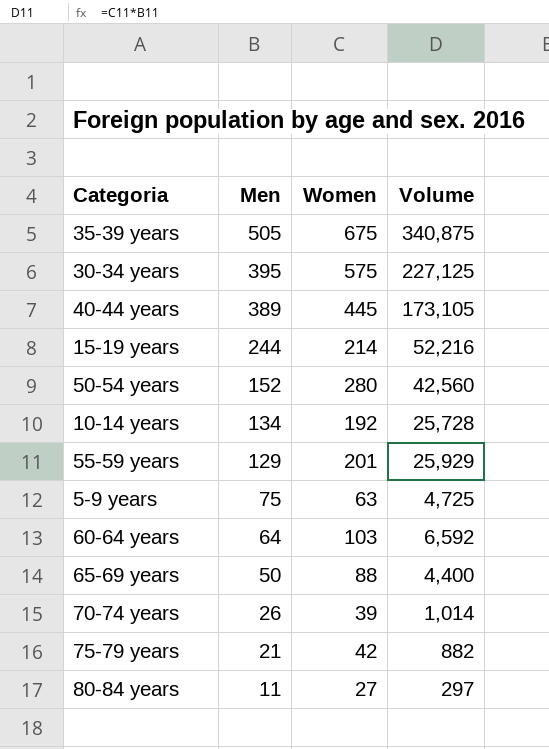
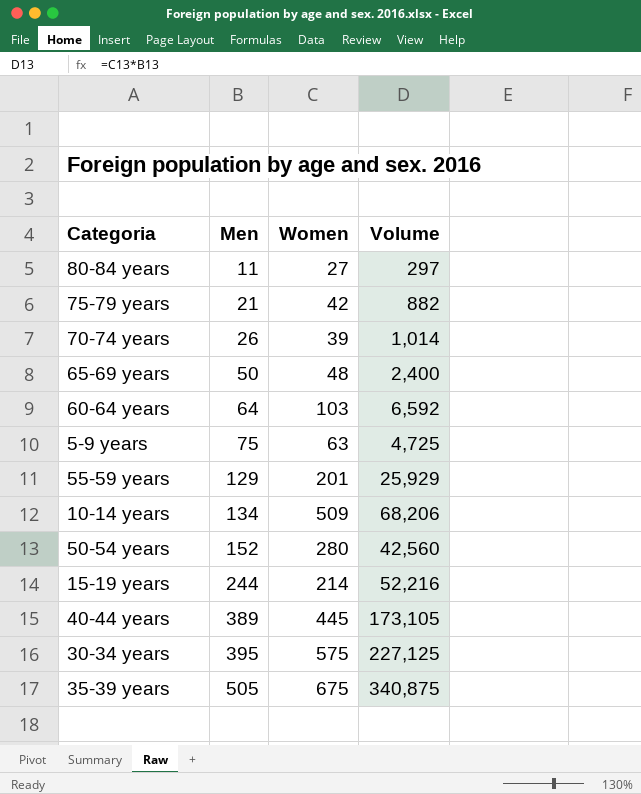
row order: Men descending -> Men ascending
65-69 years | Women: 88 -> 48
65-69 years | Volume: 4,400 -> 2,400
10-14 years | Women: 192 -> 509
10-14 years | Volume: 25,728 -> 68,206

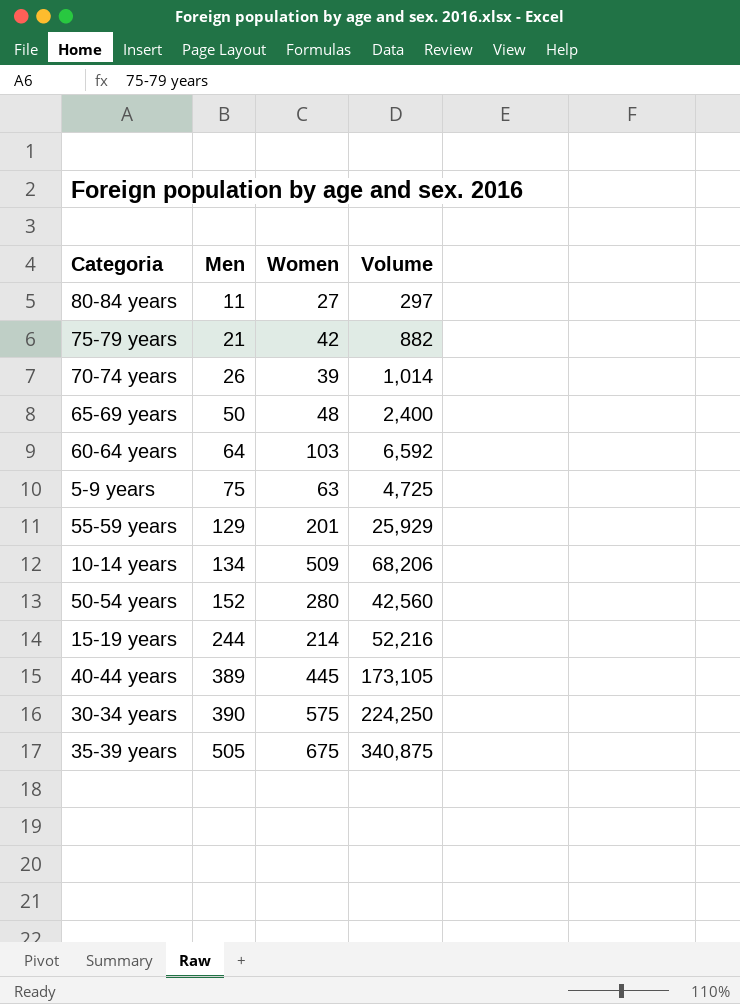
30-34 years | Men: 395 -> 390
30-34 years | Volume: 227,125 -> 224,250

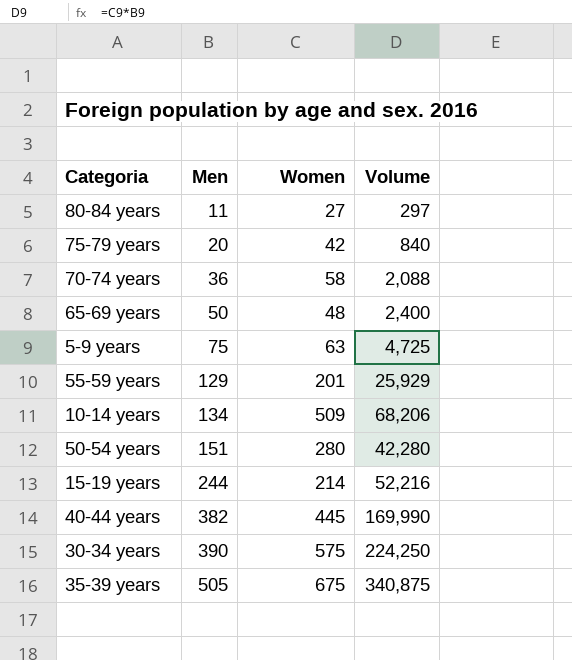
row 60-64 years: 64 | 103 | 6,592 -> none
75-79 years | Men: 21 -> 20
75-79 years | Volume: 882 -> 840
70-74 years | Men: 26 -> 36
70-74 years | Women: 39 -> 58
70-74 years | Volume: 1,014 -> 2,088
50-54 years | Men: 152 -> 151
50-54 years | Volume: 42,560 -> 42,280
40-44 years | Men: 389 -> 382
40-44 years | Volume: 173,105 -> 169,990

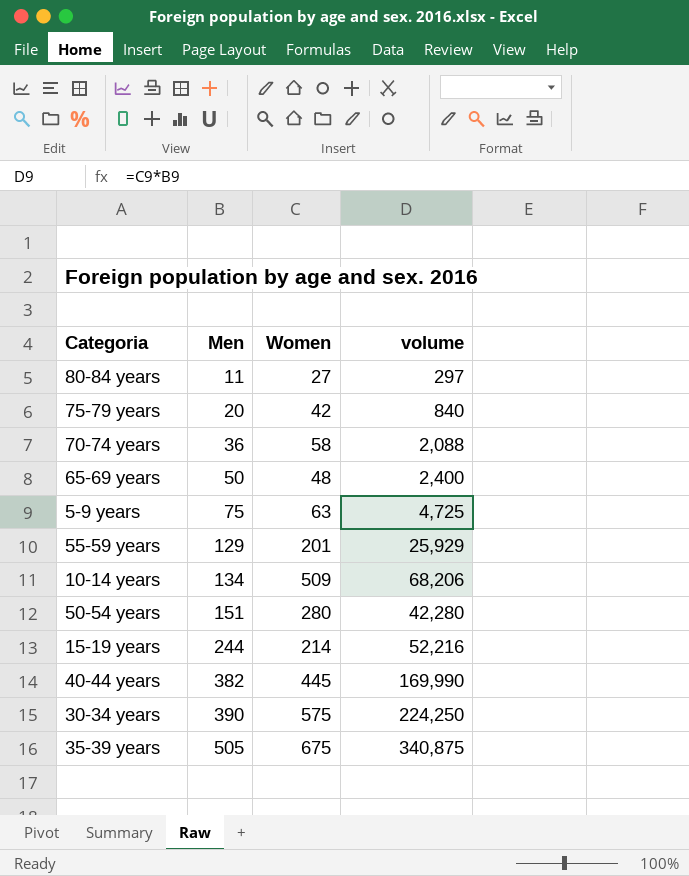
column name: Volume -> volume

